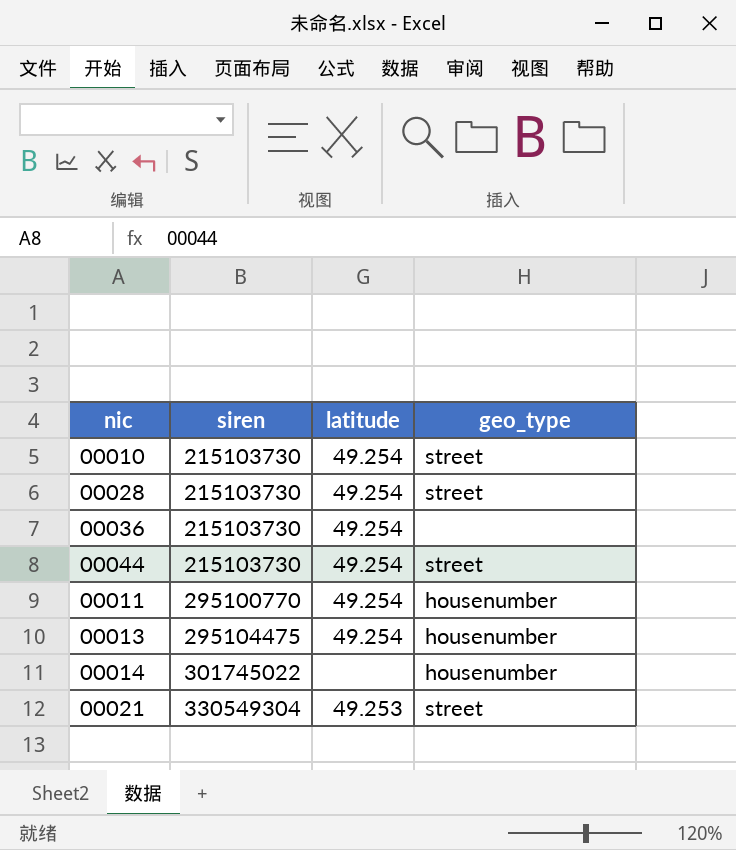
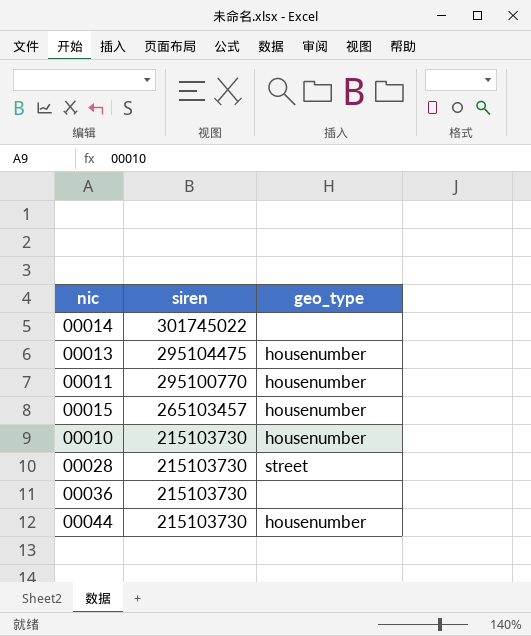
row order: siren ascending -> siren descending
column latitude | position: 3 -> none
row 00021: 330549304 | 49.253 | street -> none
00014 | geo_type: housenumber -> none
row 00015: none -> 265103457 | housenumber
00010 | geo_type: street -> housenumber
00044 | geo_type: street -> housenumber

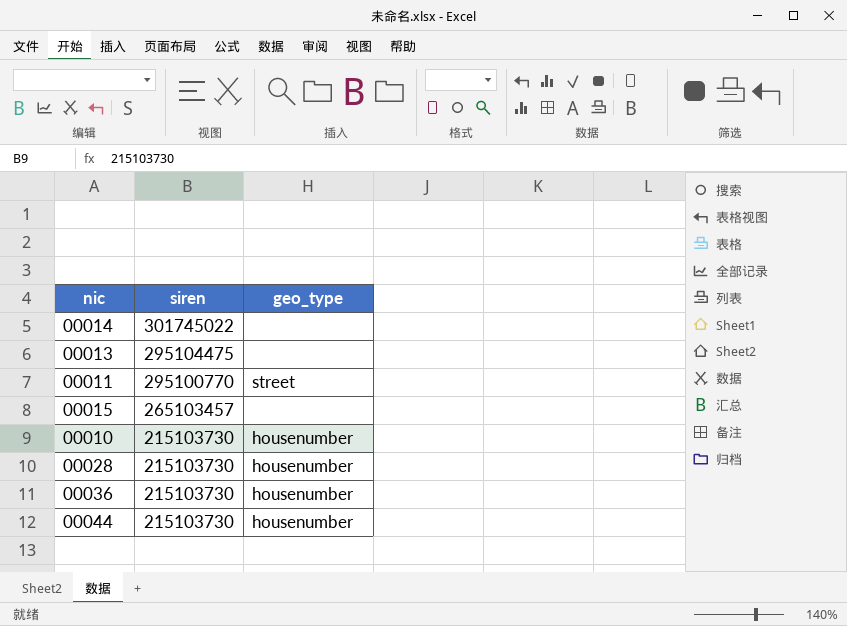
00013 | geo_type: housenumber -> none
00011 | geo_type: housenumber -> street
00015 | geo_type: housenumber -> none
00028 | geo_type: street -> housenumber
00036 | geo_type: none -> housenumber

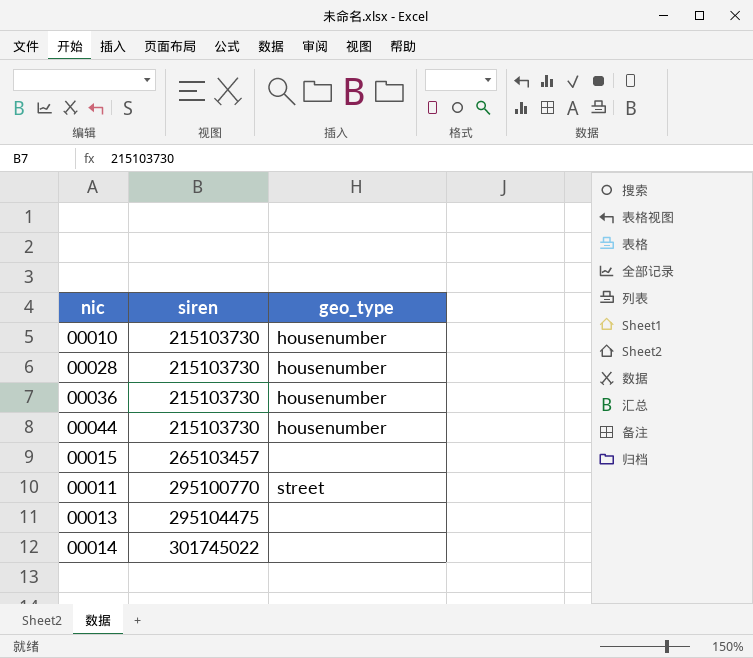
row order: siren descending -> siren ascending

